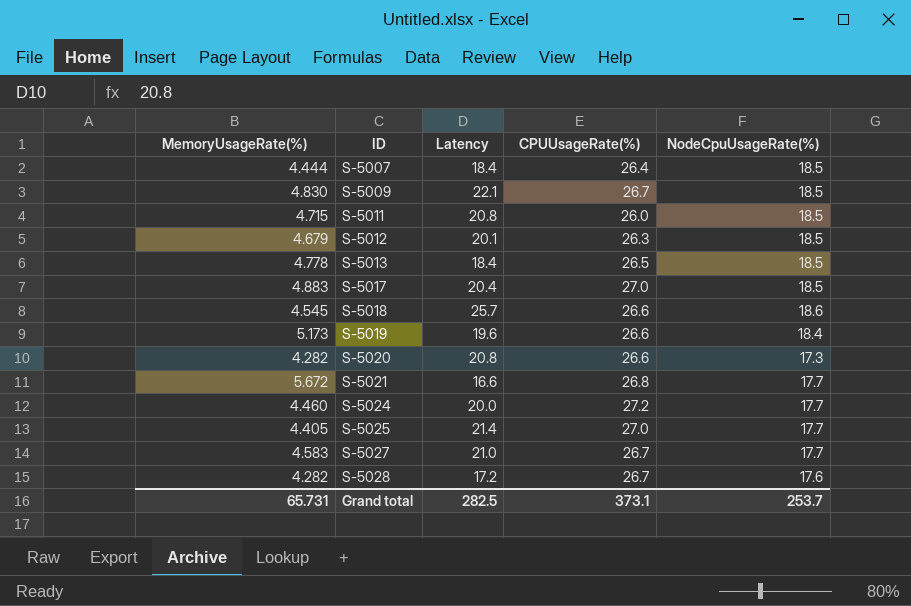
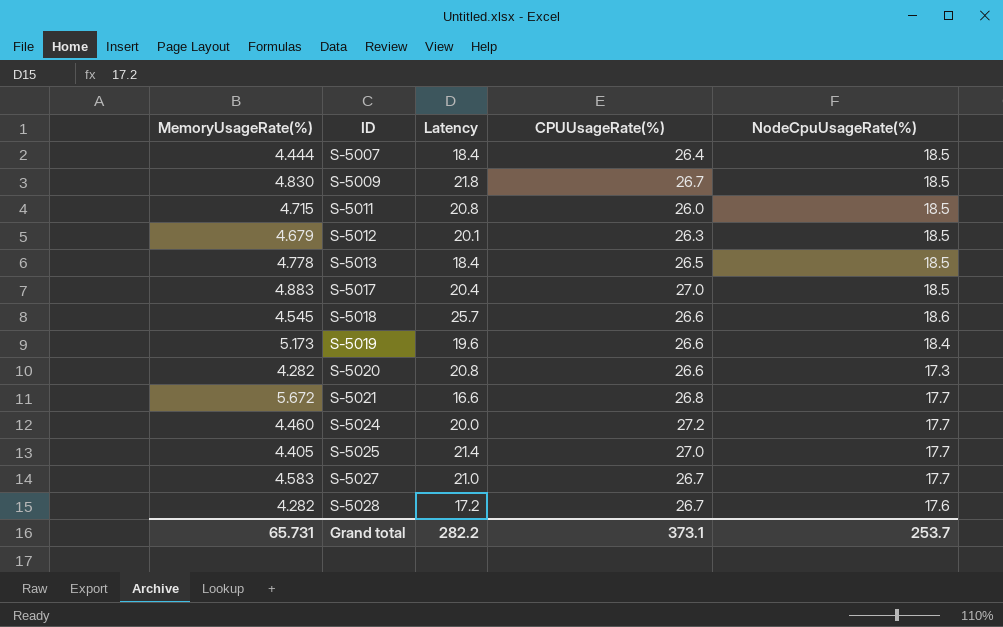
S-5009 | Latency: 22.1 -> 21.8
Grand total | Latency: 282.5 -> 282.2

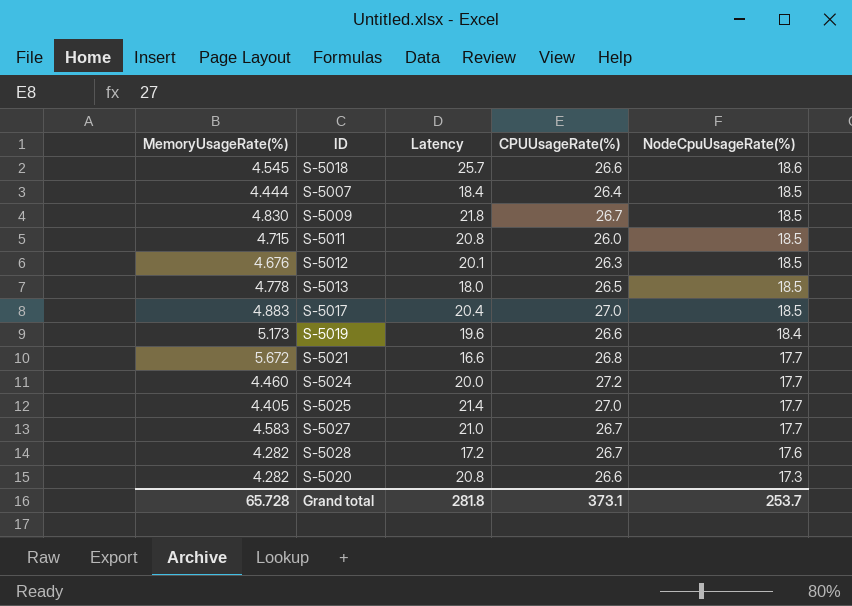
row order: ID ascending -> NodeCpuUsageRate(%) descending
S-5012 | MemoryUsageRate(%): 4.679 -> 4.676
S-5013 | Latency: 18.4 -> 18.0
Grand total | MemoryUsageRate(%): 65.731 -> 65.728
Grand total | Latency: 282.2 -> 281.8

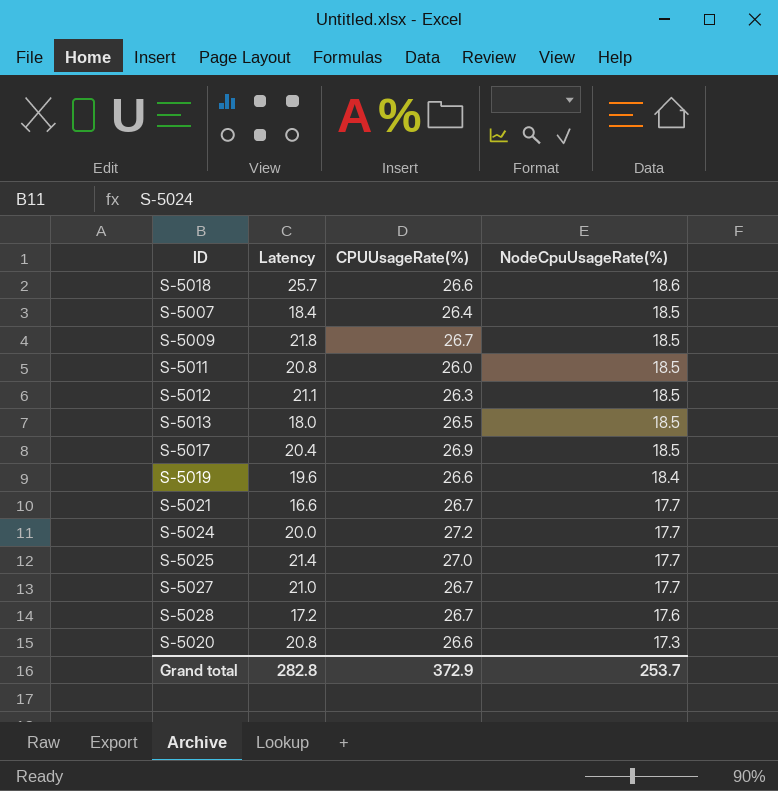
column MemoryUsageRate(%) | position: 1 -> none
S-5012 | Latency: 20.1 -> 21.1
S-5017 | CPUUsageRate(%): 27.0 -> 26.9
S-5021 | CPUUsageRate(%): 26.8 -> 26.7
Grand total | Latency: 281.8 -> 282.8
Grand total | CPUUsageRate(%): 373.1 -> 372.9

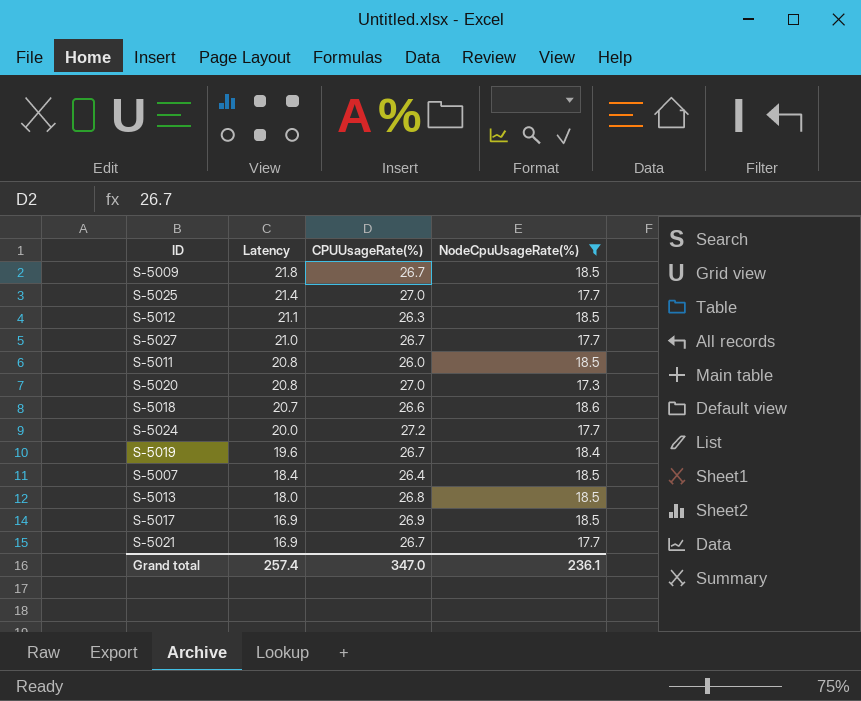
filter: none -> NodeCpuUsageRate(%) != 17.6
row order: NodeCpuUsageRate(%) descending -> Latency descending
S-5020 | CPUUsageRate(%): 26.6 -> 27.0
S-5018 | Latency: 25.7 -> 20.7
S-5019 | CPUUsageRate(%): 26.6 -> 26.7
S-5013 | CPUUsageRate(%): 26.5 -> 26.8
S-5017 | Latency: 20.4 -> 16.9
S-5021 | Latency: 16.6 -> 16.9
Grand total | Latency: 282.8 -> 257.4
Grand total | CPUUsageRate(%): 372.9 -> 347.0
Grand total | NodeCpuUsageRate(%): 253.7 -> 236.1

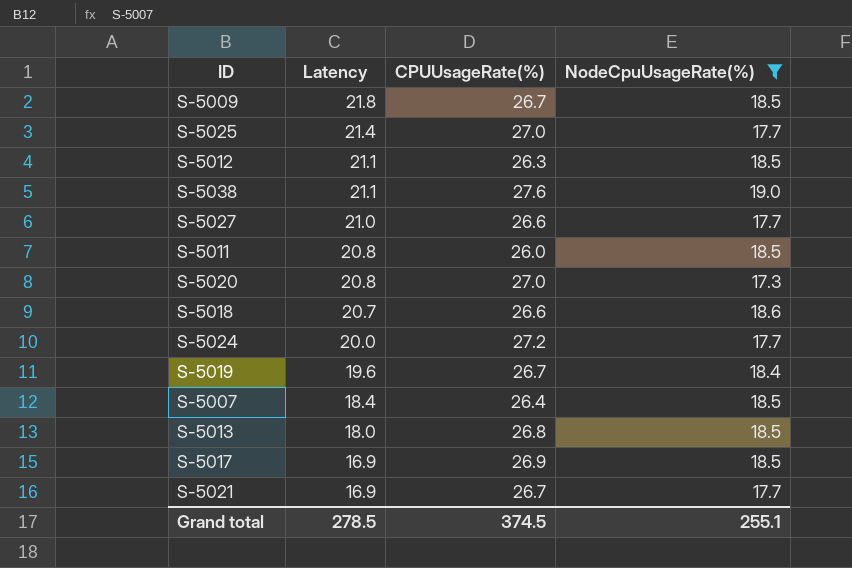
row S-5038: none -> 21.1 | 27.6 | 19.0
S-5027 | CPUUsageRate(%): 26.7 -> 26.6
Grand total | Latency: 257.4 -> 278.5
Grand total | CPUUsageRate(%): 347.0 -> 374.5
Grand total | NodeCpuUsageRate(%): 236.1 -> 255.1

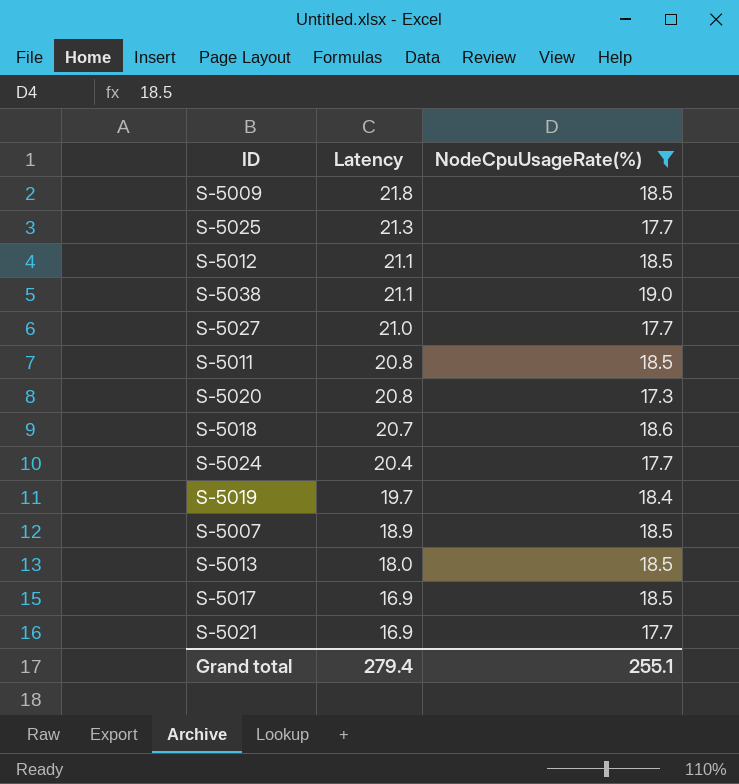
column CPUUsageRate(%) | position: 3 -> none
S-5025 | Latency: 21.4 -> 21.3
S-5024 | Latency: 20.0 -> 20.4
S-5019 | Latency: 19.6 -> 19.7
S-5007 | Latency: 18.4 -> 18.9
Grand total | Latency: 278.5 -> 279.4

